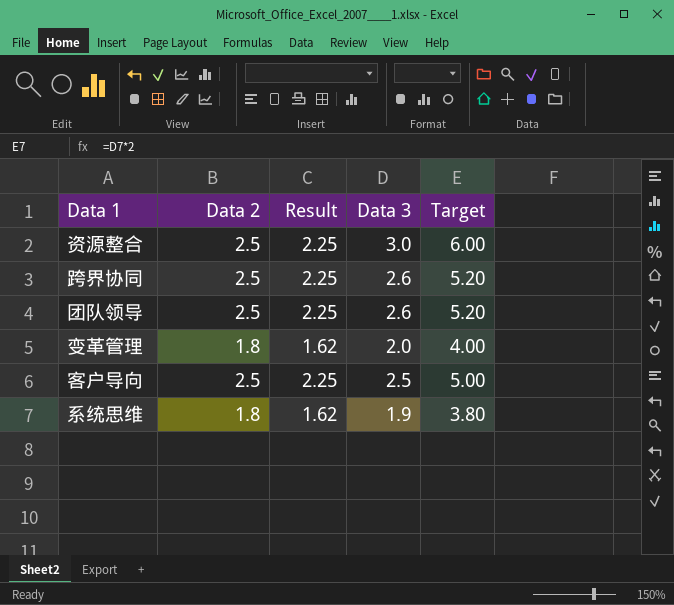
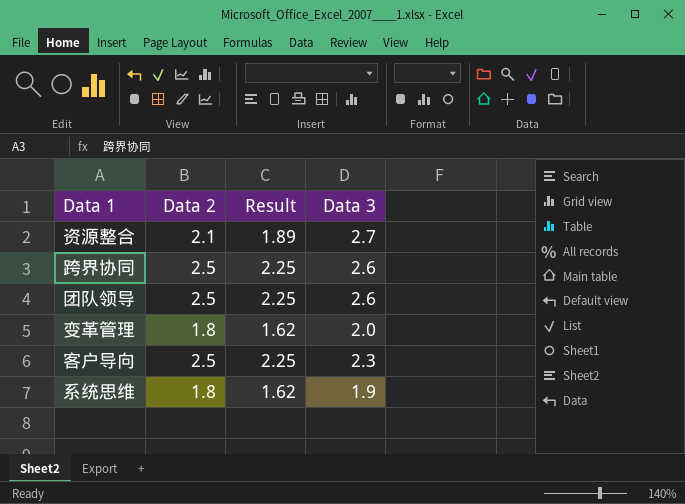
column Target | formula: [Data 3] * 2 -> none
资源整合 | Data 2: 2.5 -> 2.1
资源整合 | Result: 2.25 -> 1.89
资源整合 | Data 3: 3.0 -> 2.7
客户导向 | Data 3: 2.5 -> 2.3

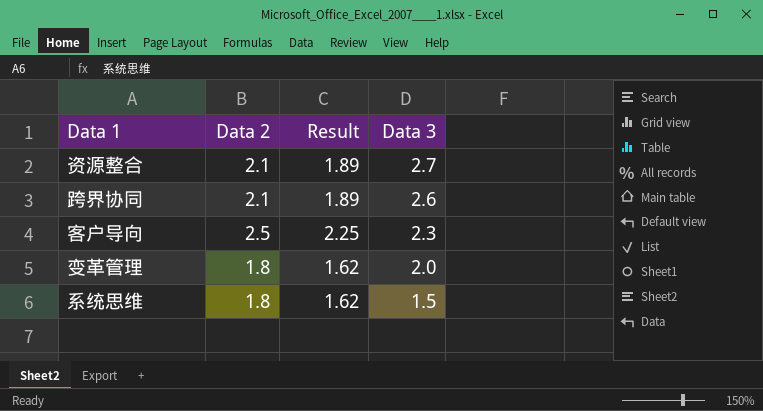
row order: none -> Data 3 descending
row 团队领导: 2.5 | 2.25 | 2.6 -> none
跨界协同 | Data 2: 2.5 -> 2.1
跨界协同 | Result: 2.25 -> 1.89
系统思维 | Data 3: 1.9 -> 1.5

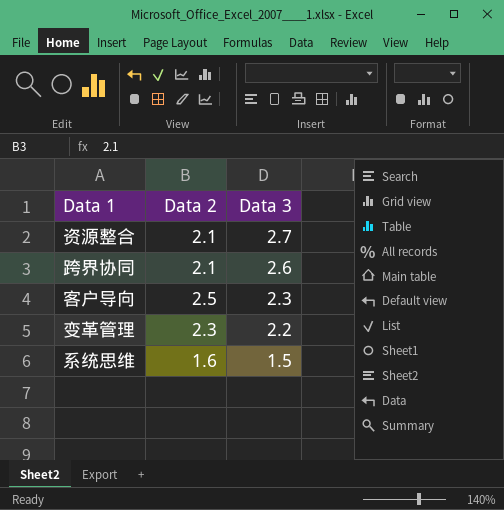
column Result | formula: [Data 2] * 0.9 -> none
变革管理 | Data 2: 1.8 -> 2.3
变革管理 | Data 3: 2.0 -> 2.2
系统思维 | Data 2: 1.8 -> 1.6

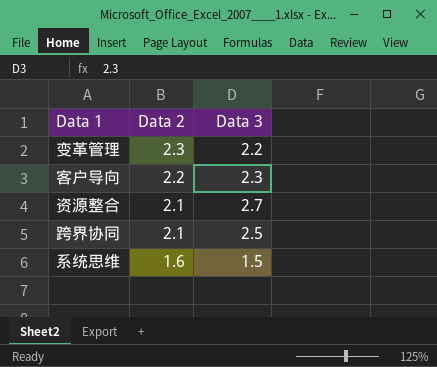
row order: Data 3 descending -> Data 2 descending
客户导向 | Data 2: 2.5 -> 2.2
跨界协同 | Data 3: 2.6 -> 2.5

